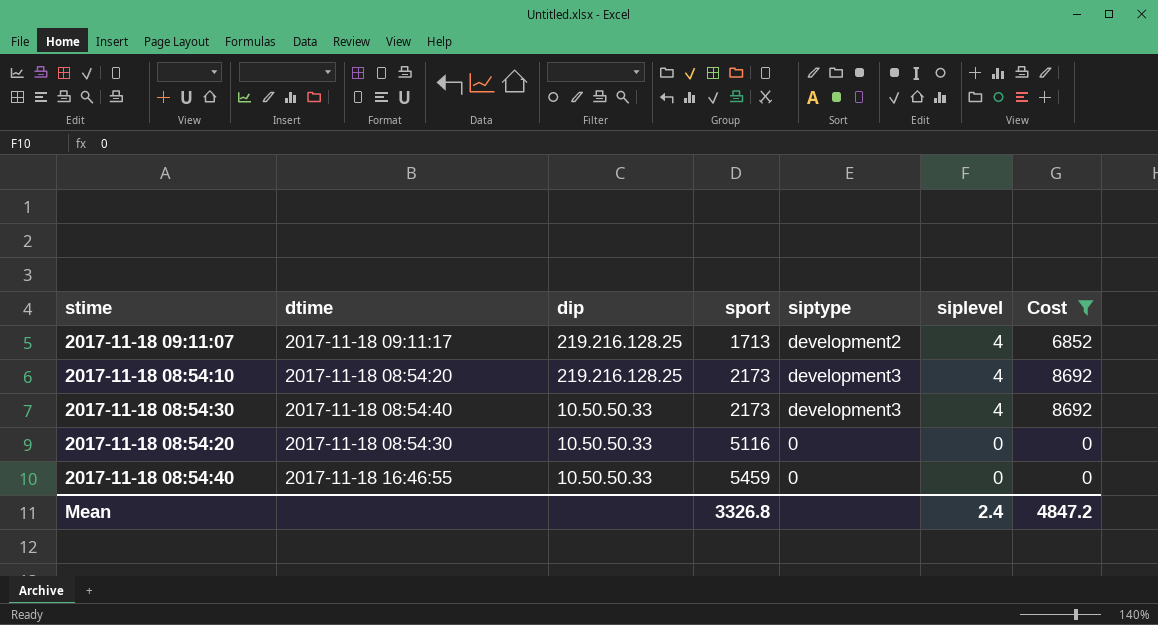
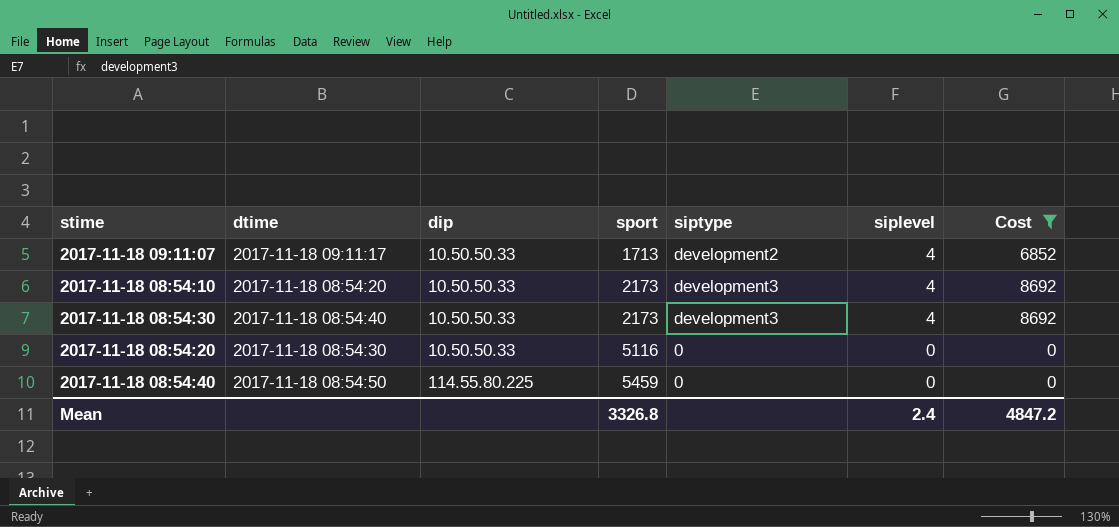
2017-11-18 09:11:07 | dip: 219.216.128.25 -> 10.50.50.33
2017-11-18 08:54:10 | dip: 219.216.128.25 -> 10.50.50.33
2017-11-18 08:54:40 | dtime: 2017-11-18 16:46:55 -> 2017-11-18 08:54:50
2017-11-18 08:54:40 | dip: 10.50.50.33 -> 114.55.80.225

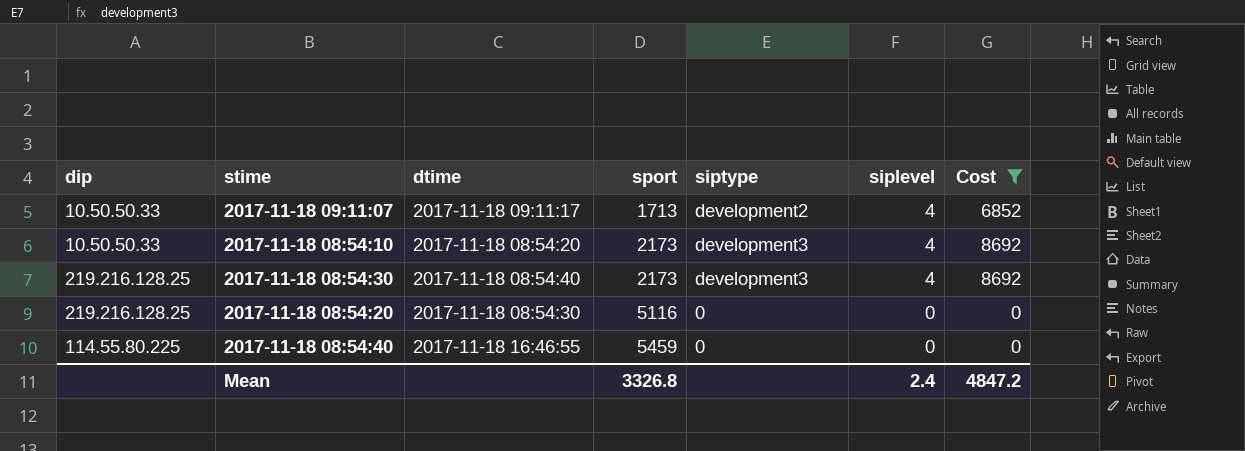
column dip | position: 3 -> 1
2017-11-18 08:54:30 | dip: 10.50.50.33 -> 219.216.128.25
2017-11-18 08:54:20 | dip: 10.50.50.33 -> 219.216.128.25
2017-11-18 08:54:40 | dtime: 2017-11-18 08:54:50 -> 2017-11-18 16:46:55

